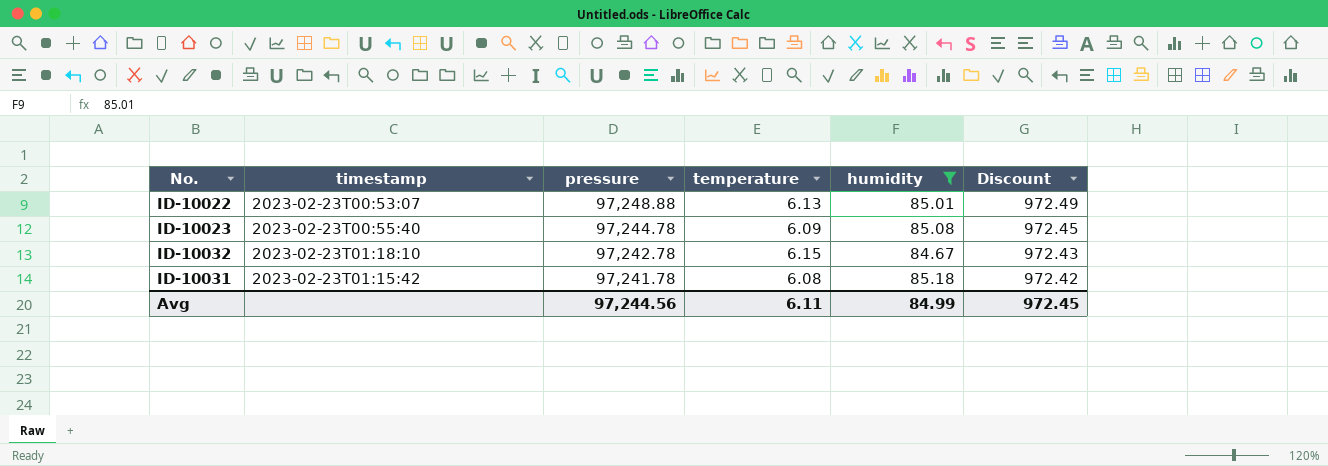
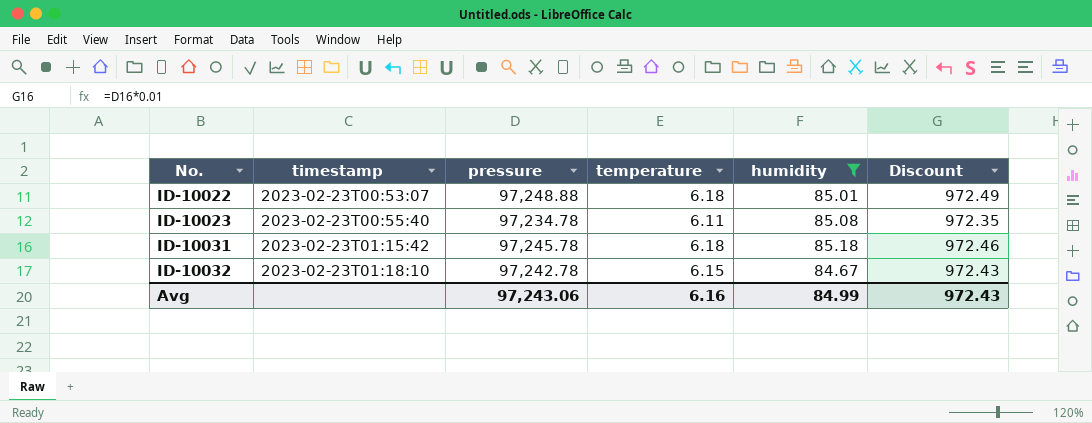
row order: pressure descending -> No. ascending
ID-10022 | temperature: 6.13 -> 6.18
ID-10023 | pressure: 97,244.78 -> 97,234.78
ID-10023 | temperature: 6.09 -> 6.11
ID-10023 | Discount: 972.45 -> 972.35
ID-10031 | pressure: 97,241.78 -> 97,245.78
ID-10031 | temperature: 6.08 -> 6.18
ID-10031 | Discount: 972.42 -> 972.46
Avg | pressure: 97,244.56 -> 97,243.06
Avg | temperature: 6.11 -> 6.16
Avg | Discount: 972.45 -> 972.43

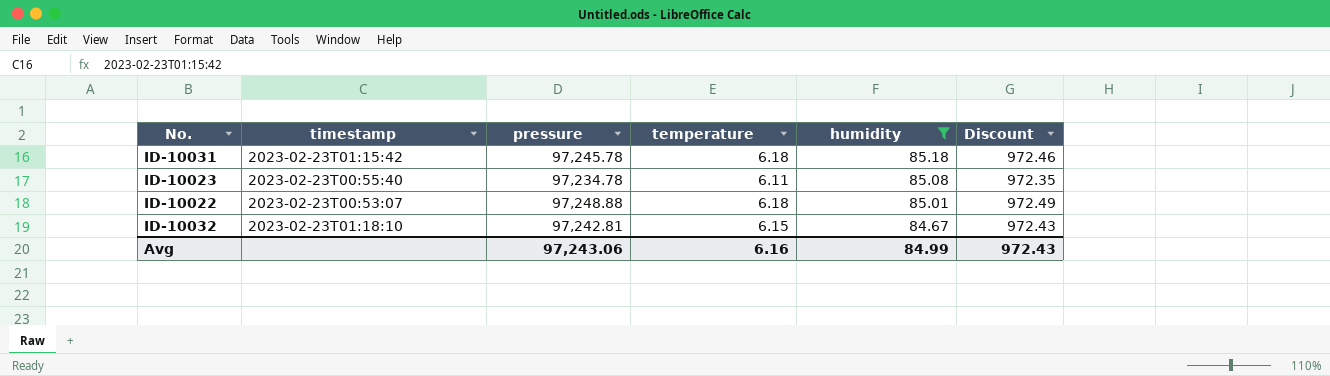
row order: No. ascending -> humidity descending
ID-10032 | pressure: 97,242.78 -> 97,242.81

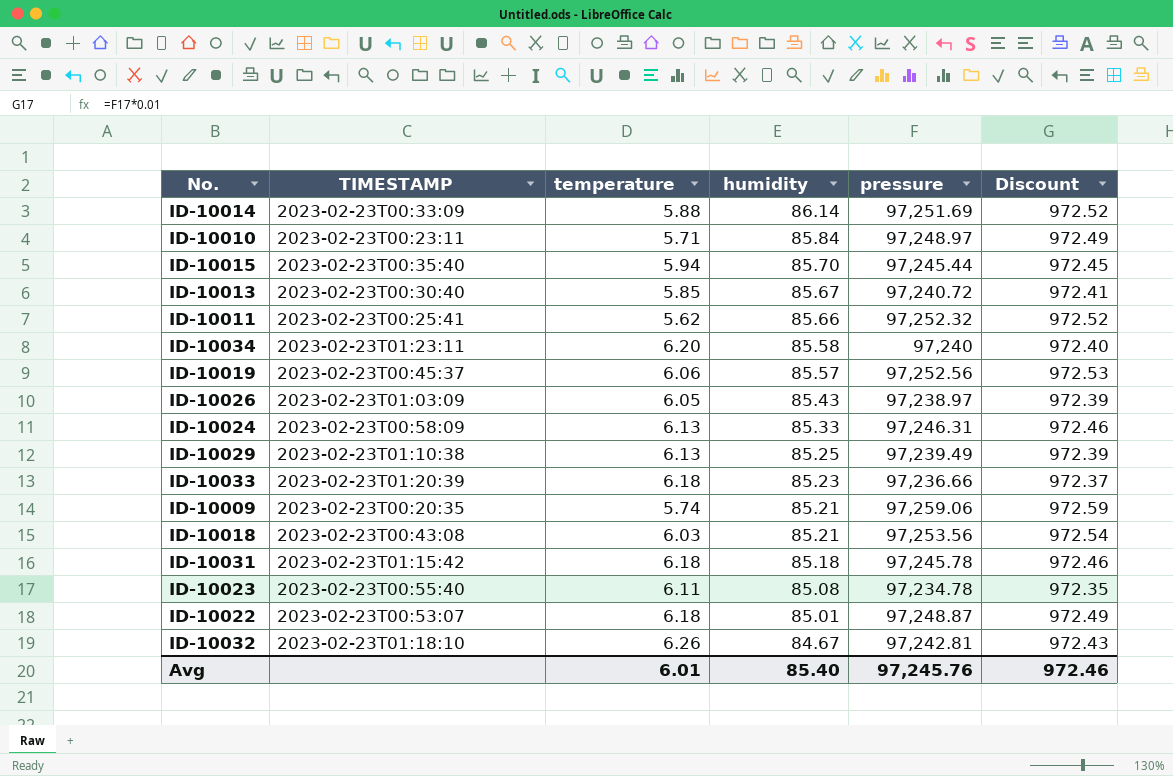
filter: humidity <= 85.18 -> none
column name: timestamp -> TIMESTAMP
column pressure | position: 3 -> 5
ID-10022 | pressure: 97,248.88 -> 97,248.87
ID-10032 | temperature: 6.15 -> 6.26
Avg | temperature: 6.16 -> 6.01
Avg | humidity: 84.99 -> 85.40
Avg | pressure: 97,243.06 -> 97,245.76
Avg | Discount: 972.43 -> 972.46

